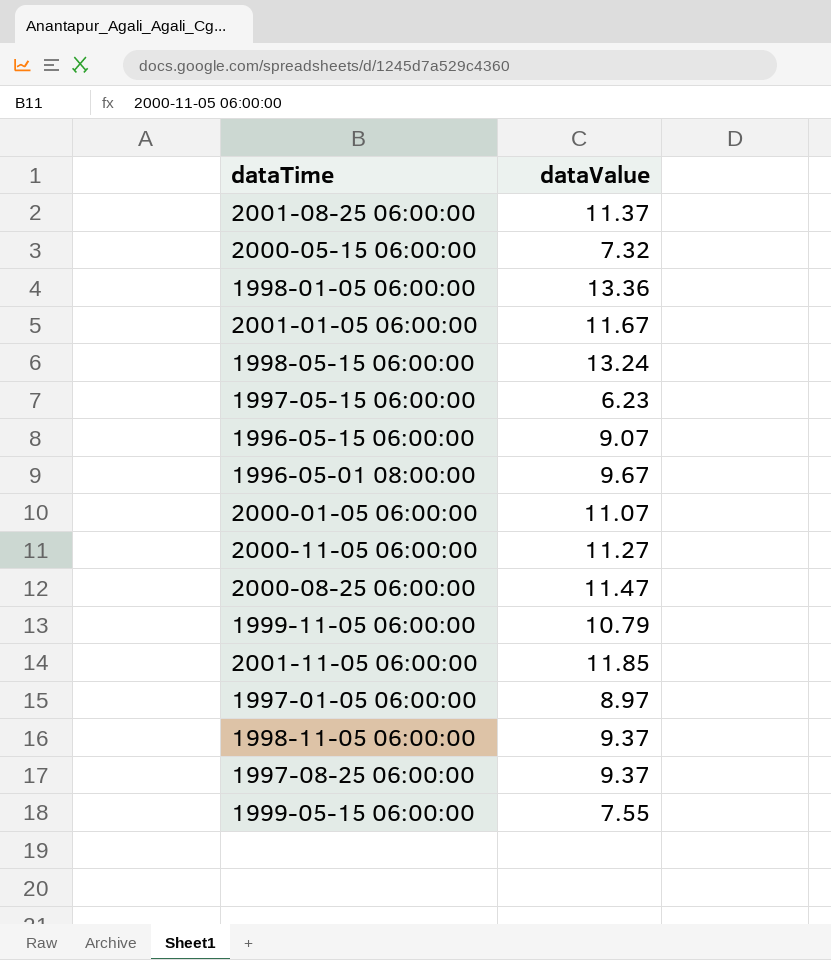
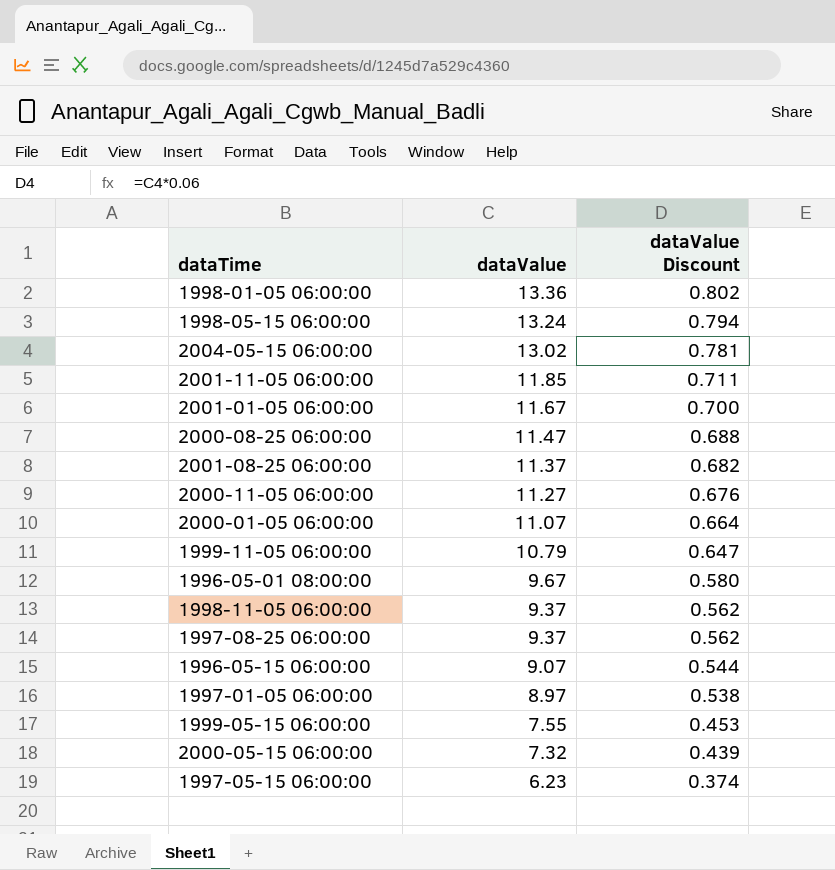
row order: none -> dataValue descending
column dataValue Discount | formula: none -> [dataValue] * 0.06
row 2004-05-15 06:00:00: none -> 13.02 | 0.781

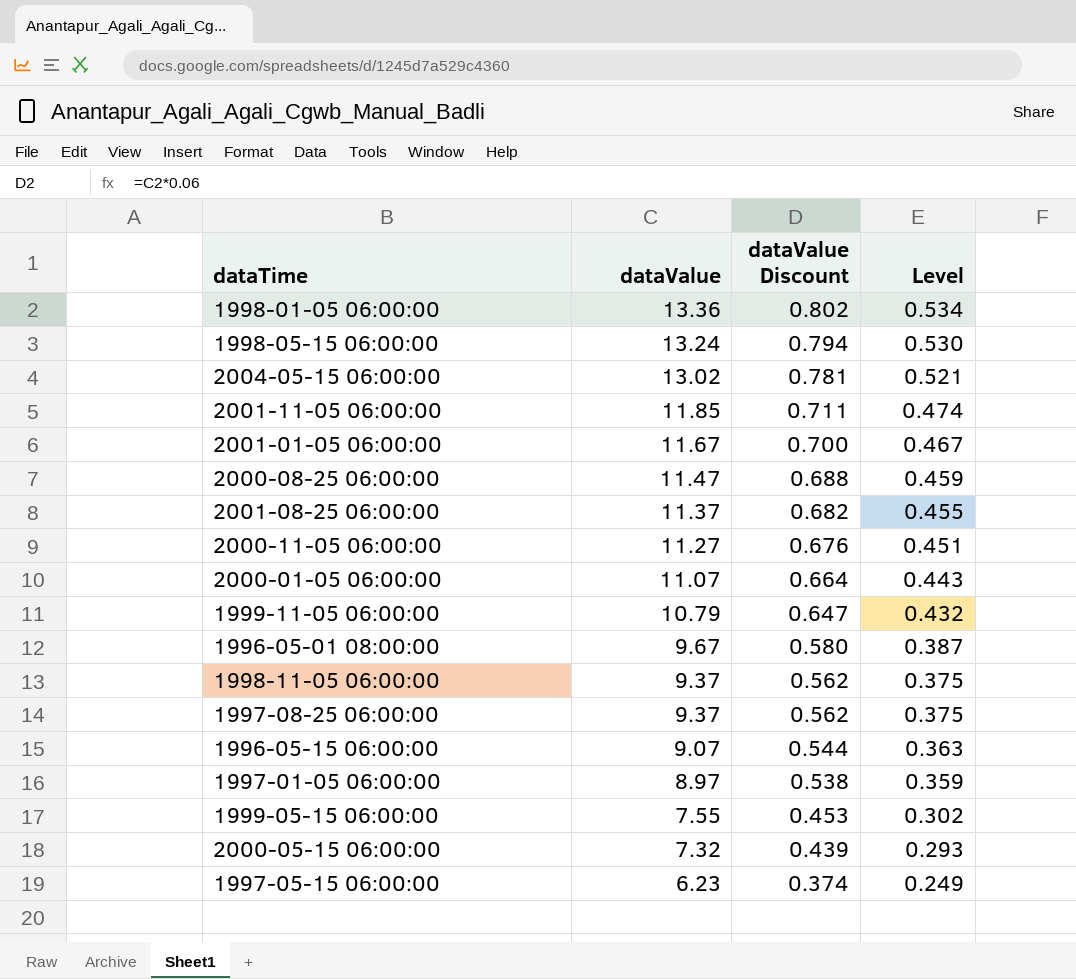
column Level | formula: none -> [dataValue] * 0.04

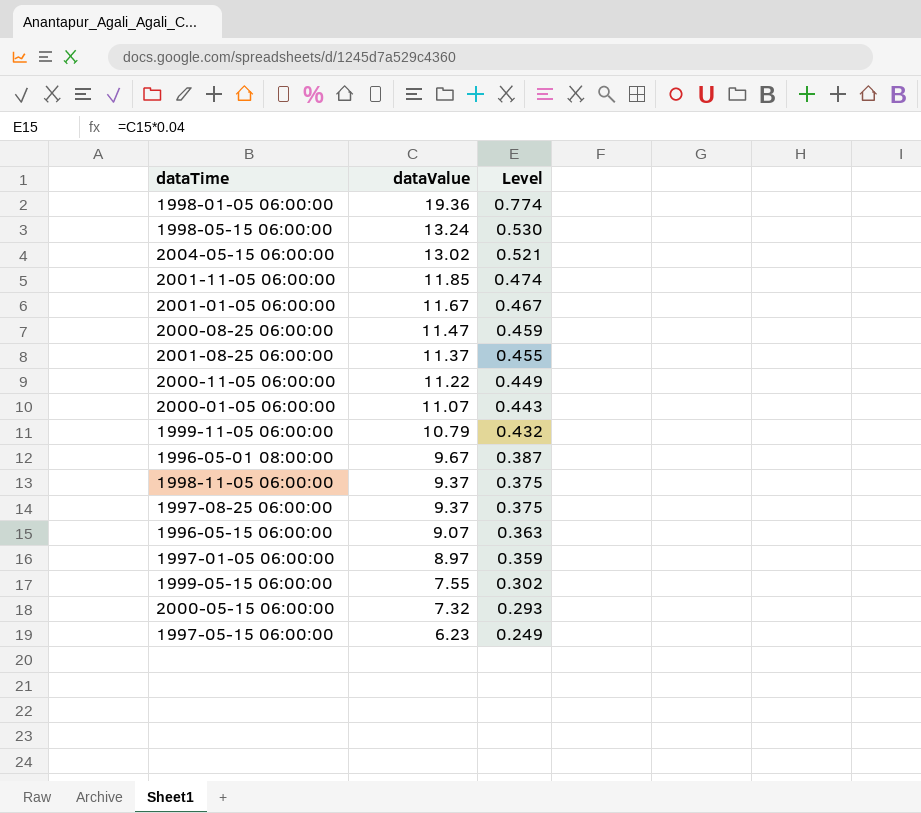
column dataValue Discount | formula: [dataValue] * 0.06 -> none
1998-01-05 06:00:00 | dataValue: 13.36 -> 19.36
1998-01-05 06:00:00 | Level: 0.534 -> 0.774
2000-11-05 06:00:00 | dataValue: 11.27 -> 11.22
2000-11-05 06:00:00 | Level: 0.451 -> 0.449

